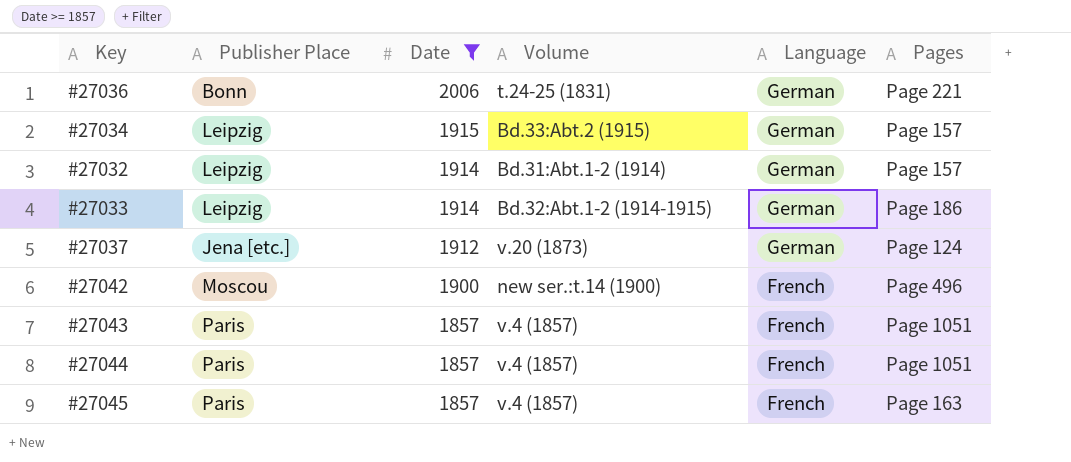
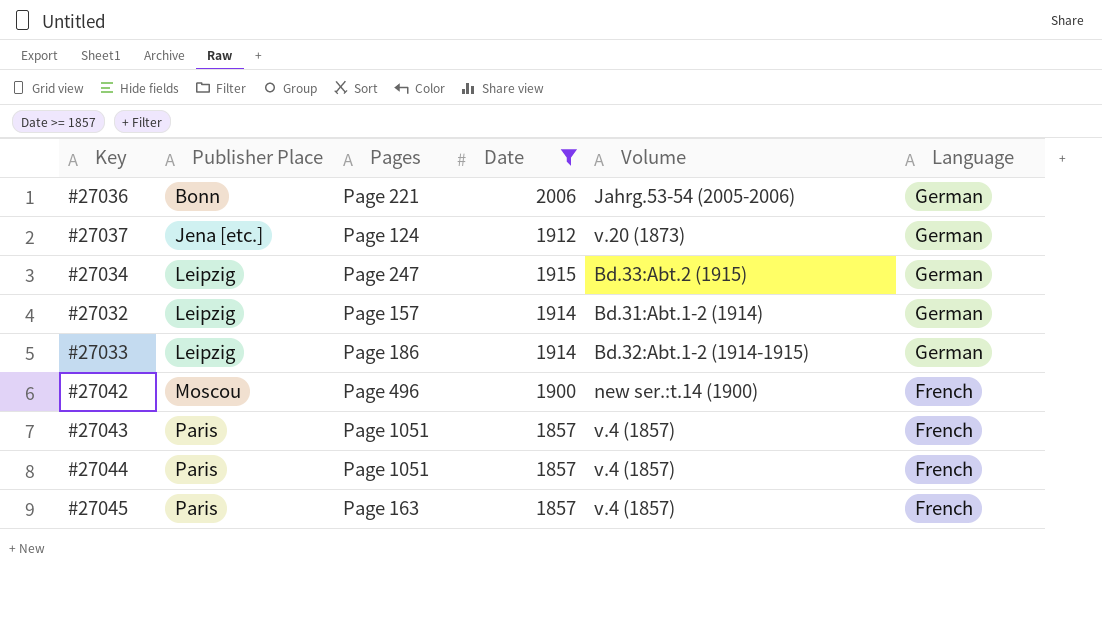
row order: Date descending -> Publisher Place ascending
column Pages | position: 6 -> 3
#27036 | Volume: t.24-25 (1831) -> Jahrg.53-54 (2005-2006)
#27034 | Pages: Page 157 -> Page 247

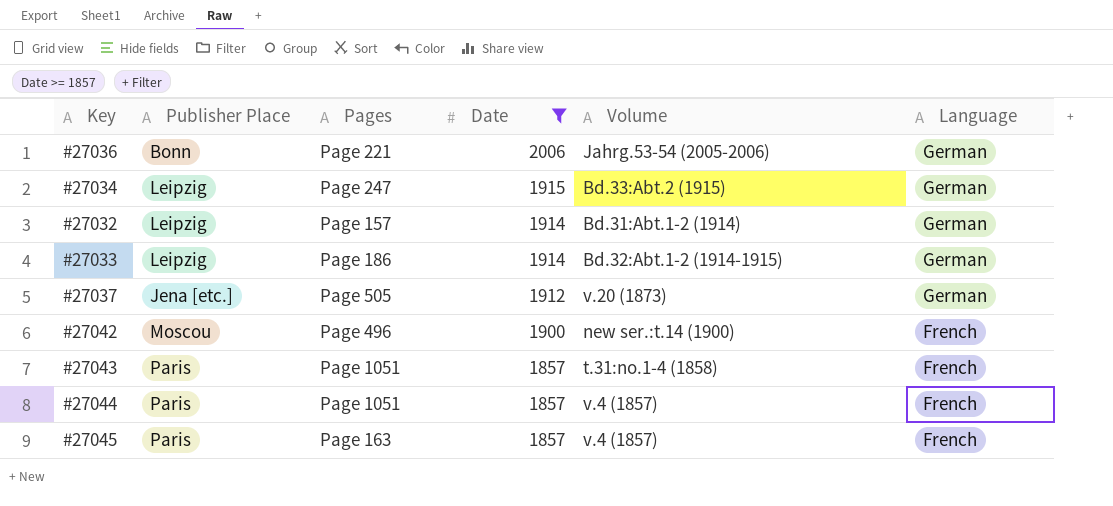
row order: Publisher Place ascending -> Date descending
#27037 | Pages: Page 124 -> Page 505
#27043 | Volume: v.4 (1857) -> t.31:no.1-4 (1858)

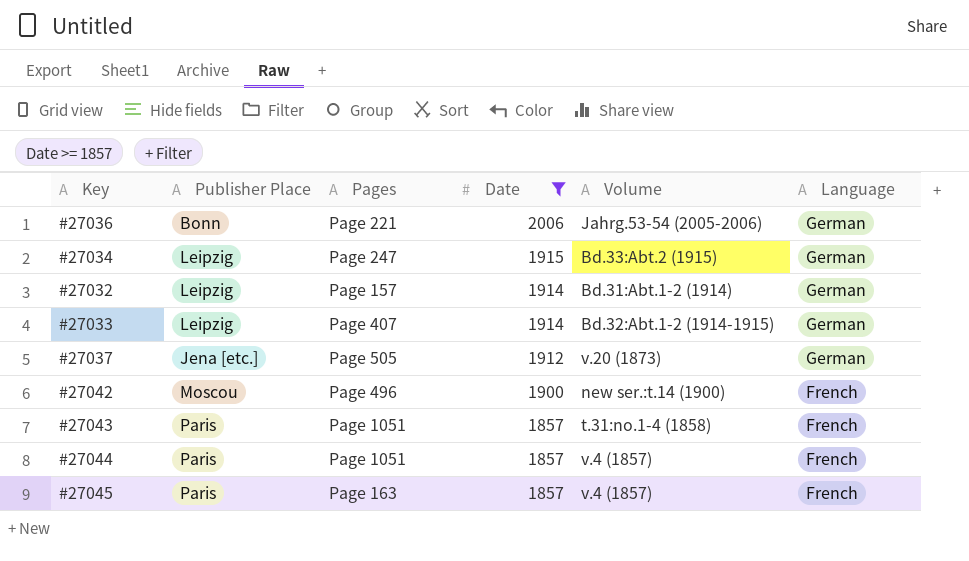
#27033 | Pages: Page 186 -> Page 407

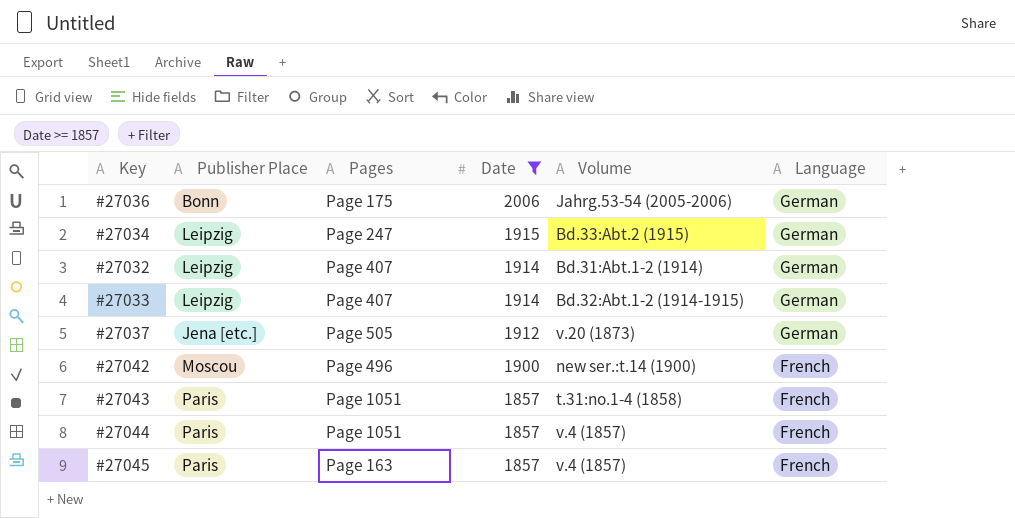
#27036 | Pages: Page 221 -> Page 175
#27032 | Pages: Page 157 -> Page 407

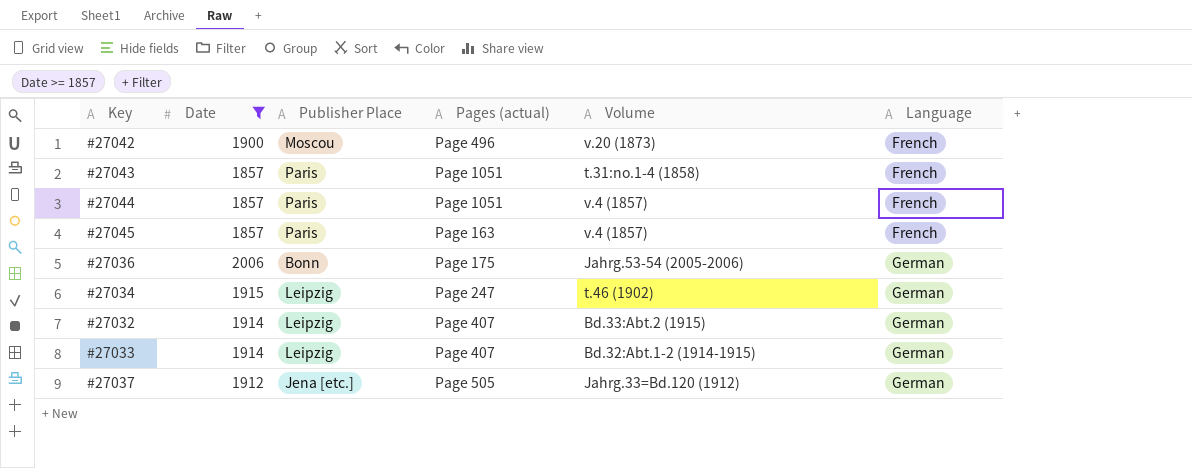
row order: Date descending -> Language ascending
column Date | position: 4 -> 2
column name: Pages -> Pages (actual)
#27042 | Volume: new ser.:t.14 (1900) -> v.20 (1873)
#27034 | Volume: Bd.33:Abt.2 (1915) -> t.46 (1902)
#27032 | Volume: Bd.31:Abt.1-2 (1914) -> Bd.33:Abt.2 (1915)
#27037 | Volume: v.20 (1873) -> Jahrg.33=Bd.120 (1912)

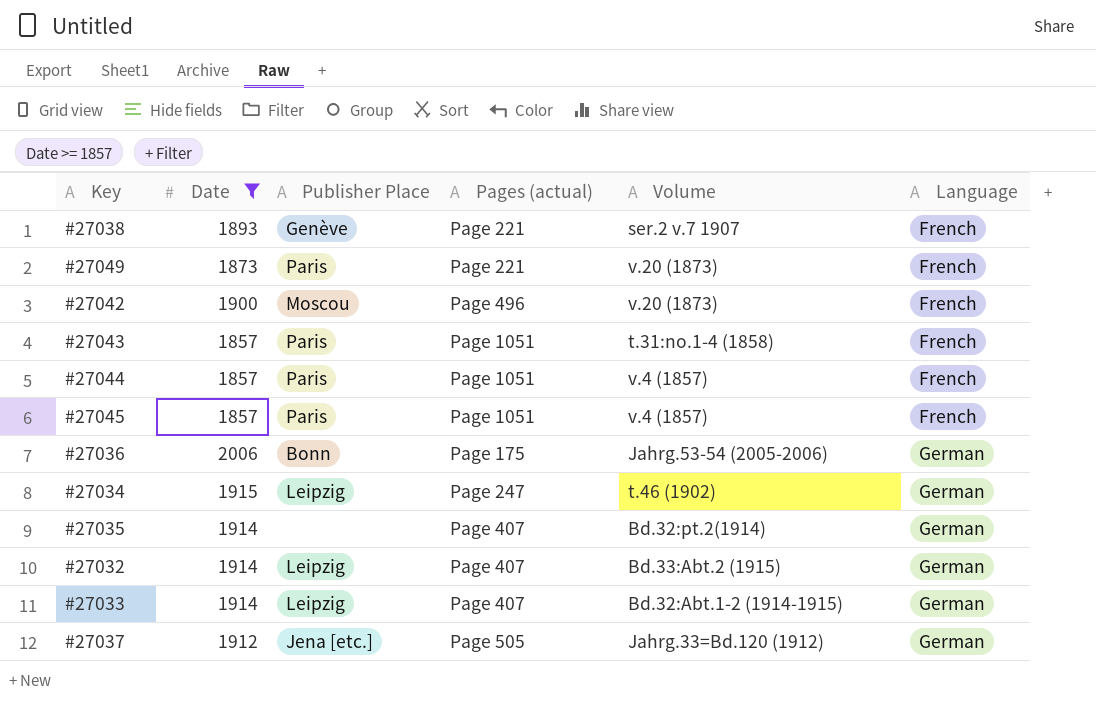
row #27038: none -> 1893 | Genève | Page 221 | ser.2 v.7 1907 | French
row #27049: none -> 1873 | Paris | Page 221 | v.20 (1873) | French
#27045 | Pages (actual): Page 163 -> Page 1051
row #27035: none -> 1914 | none | Page 407 | Bd.32:pt.2(1914) | German

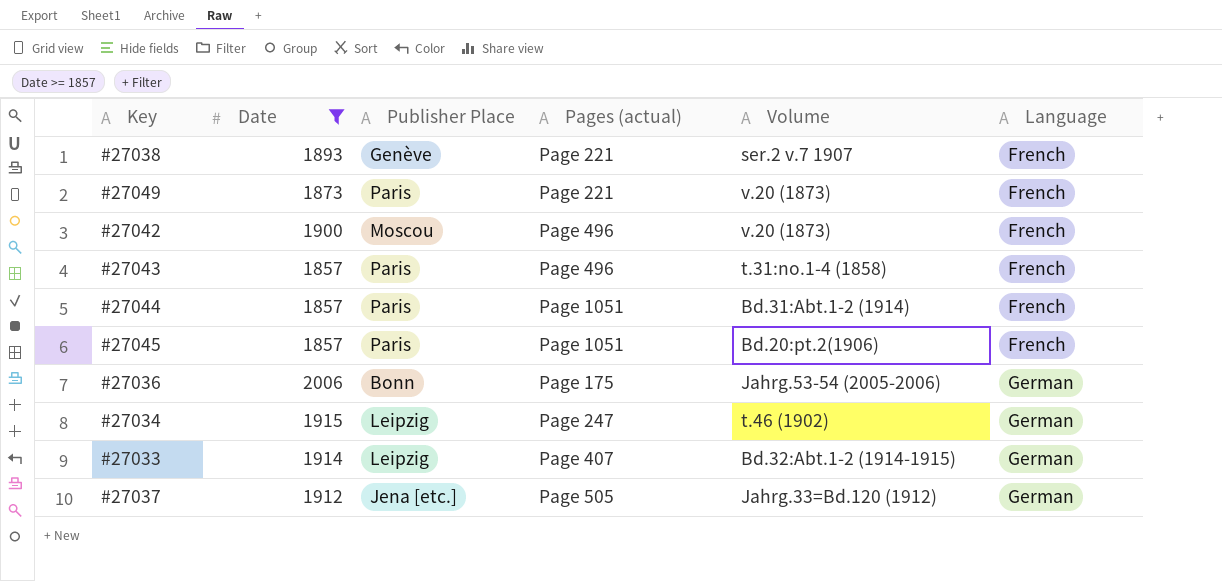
row #27035: 1914 | none | Page 407 | Bd.32:pt.2(1914) | German -> none
row #27032: 1914 | Leipzig | Page 407 | Bd.33:Abt.2 (1915) | German -> none
#27043 | Pages (actual): Page 1051 -> Page 496
#27044 | Volume: v.4 (1857) -> Bd.31:Abt.1-2 (1914)
#27045 | Volume: v.4 (1857) -> Bd.20:pt.2(1906)

